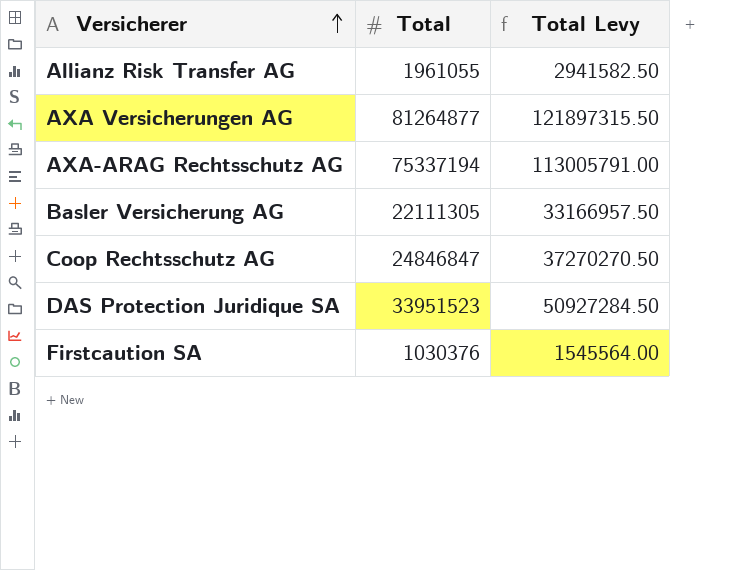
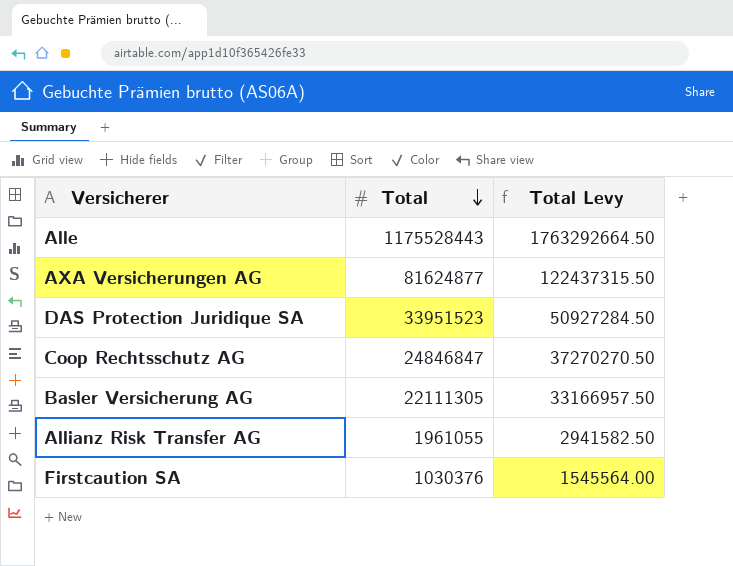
row order: Versicherer ascending -> Total descending
row AXA-ARAG Rechtsschutz AG: 75337194 | 113005791.00 -> none
row Alle: none -> 1175528443 | 1763292664.50
AXA Versicherungen AG | Total: 81264877 -> 81624877
AXA Versicherungen AG | Total Levy: 121897315.50 -> 122437315.50

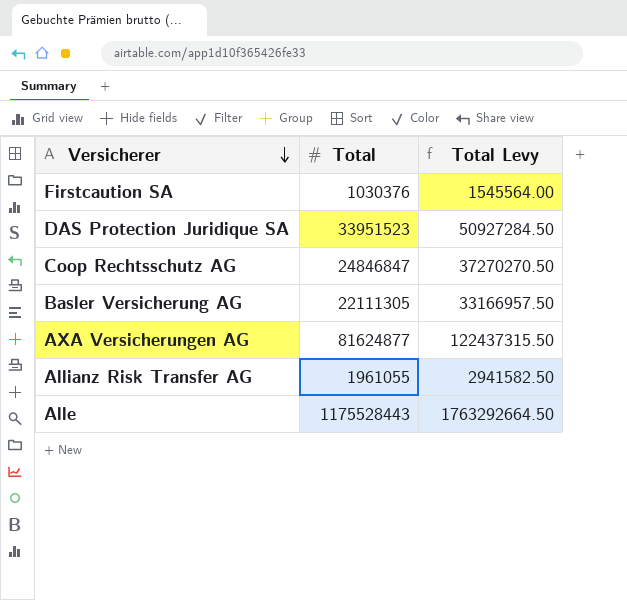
row order: Total descending -> Versicherer descending

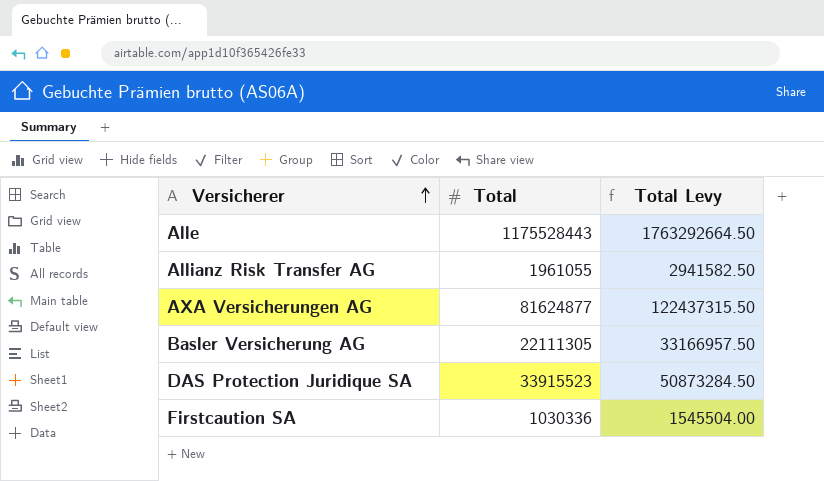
row order: Versicherer descending -> Versicherer ascending
row Coop Rechtsschutz AG: 24846847 | 37270270.50 -> none
DAS Protection Juridique SA | Total: 33951523 -> 33915523
DAS Protection Juridique SA | Total Levy: 50927284.50 -> 50873284.50
Firstcaution SA | Total: 1030376 -> 1030336
Firstcaution SA | Total Levy: 1545564.00 -> 1545504.00

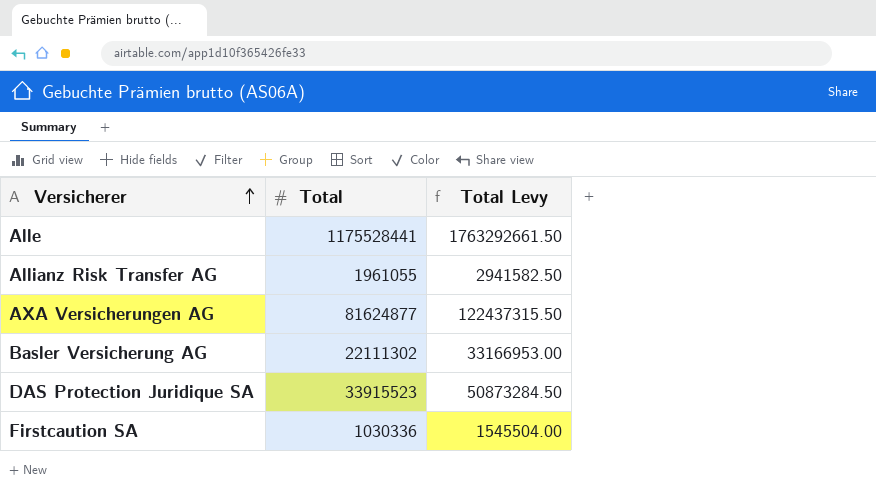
Alle | Total: 1175528443 -> 1175528441
Alle | Total Levy: 1763292664.50 -> 1763292661.50
Basler Versicherung AG | Total: 22111305 -> 22111302
Basler Versicherung AG | Total Levy: 33166957.50 -> 33166953.00

